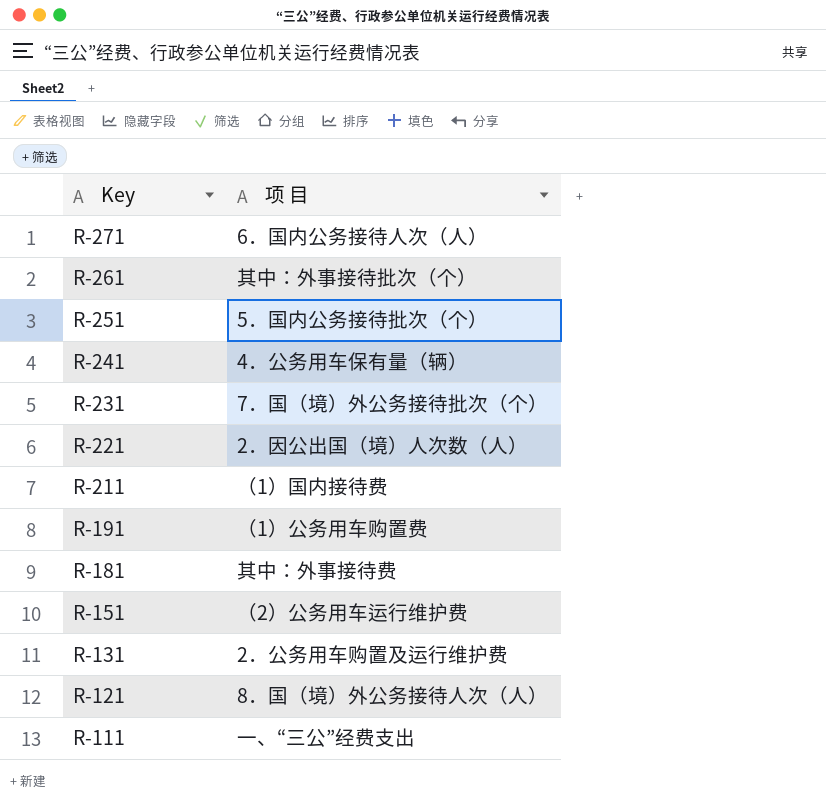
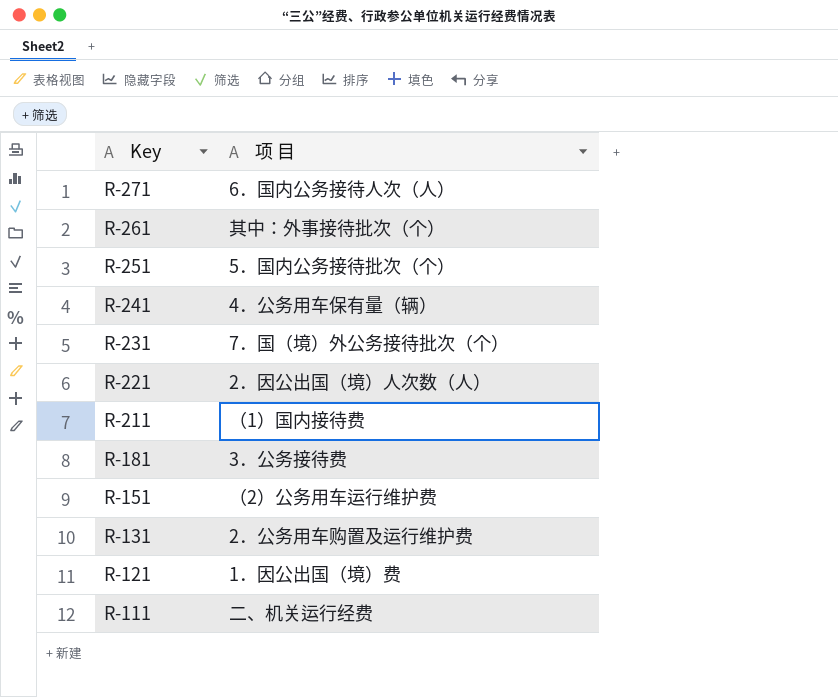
row R-191: （1）公务用车购置费 -> none
R-181 | 项 目: 其中：外事接待费 -> 3．公务接待费
R-121 | 项 目: 8．国（境）外公务接待人次（人） -> 1．因公出国（境）费
R-111 | 项 目: 一、“三公”经费支出 -> 二、机关运行经费

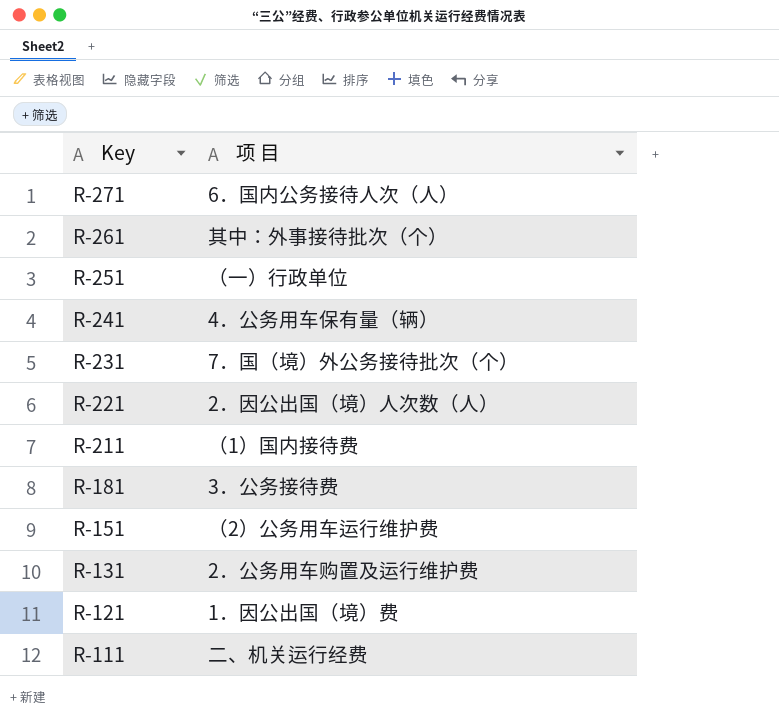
R-251 | 项 目: 5．国内公务接待批次（个） -> （一）行政单位

